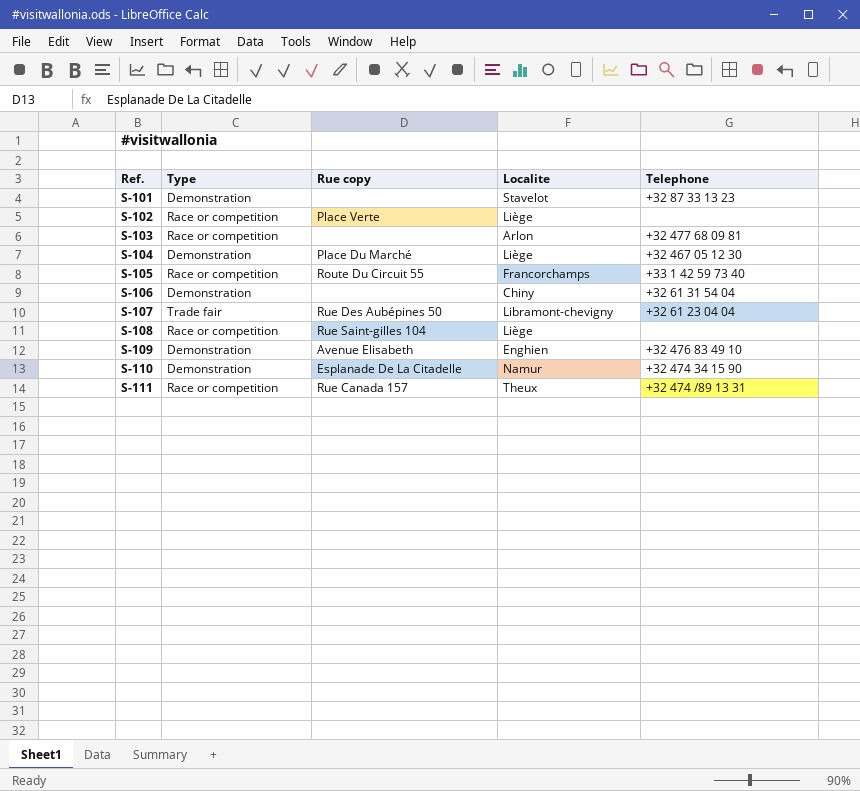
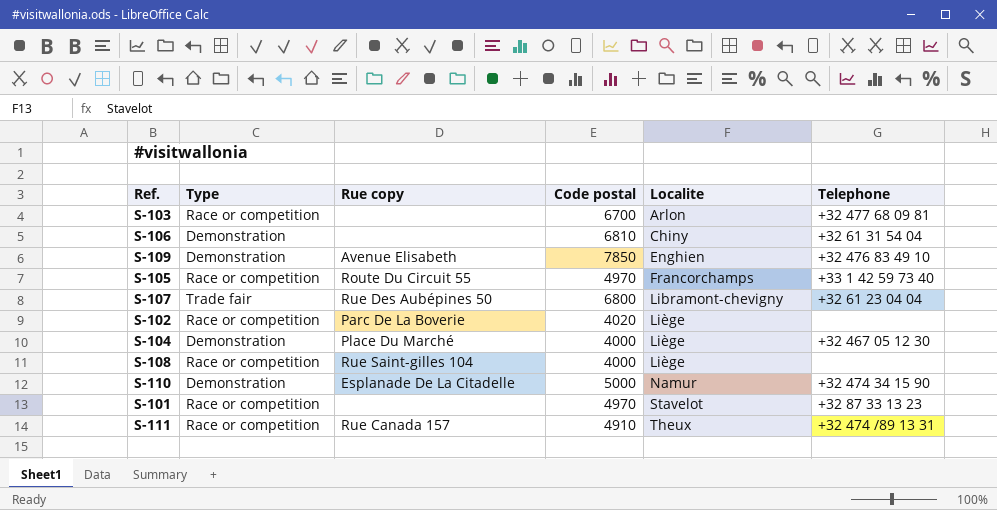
row order: Ref. ascending -> Localite ascending
column Code postal | position: none -> 4
S-102 | Rue copy: Place Verte -> Parc De La Boverie
S-101 | Type: Demonstration -> Race or competition

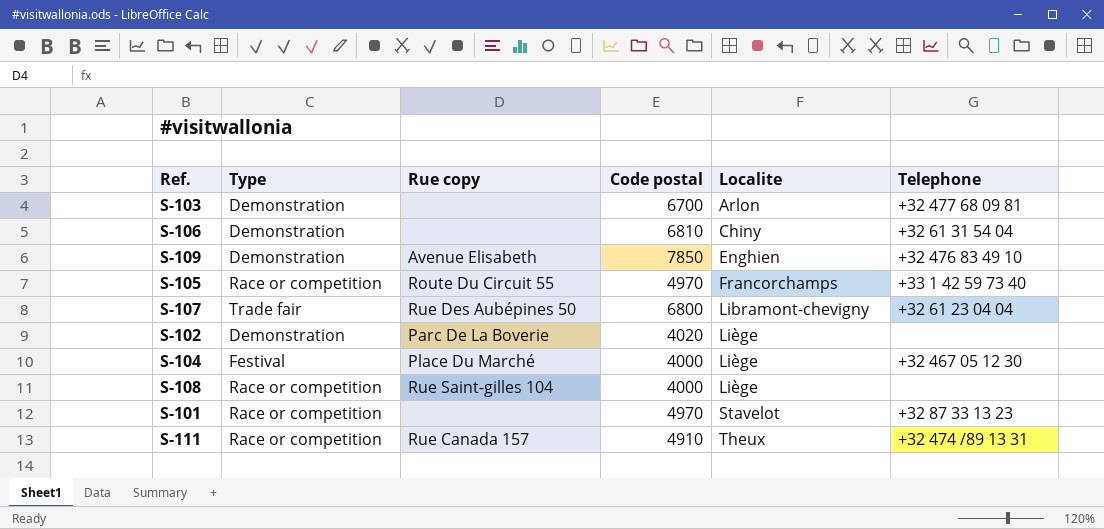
row S-110: Demonstration | Esplanade De La Citadelle | 5000 | Namur | +32 474 34 15 90 -> none
S-103 | Type: Race or competition -> Demonstration
S-102 | Type: Race or competition -> Demonstration
S-104 | Type: Demonstration -> Festival

